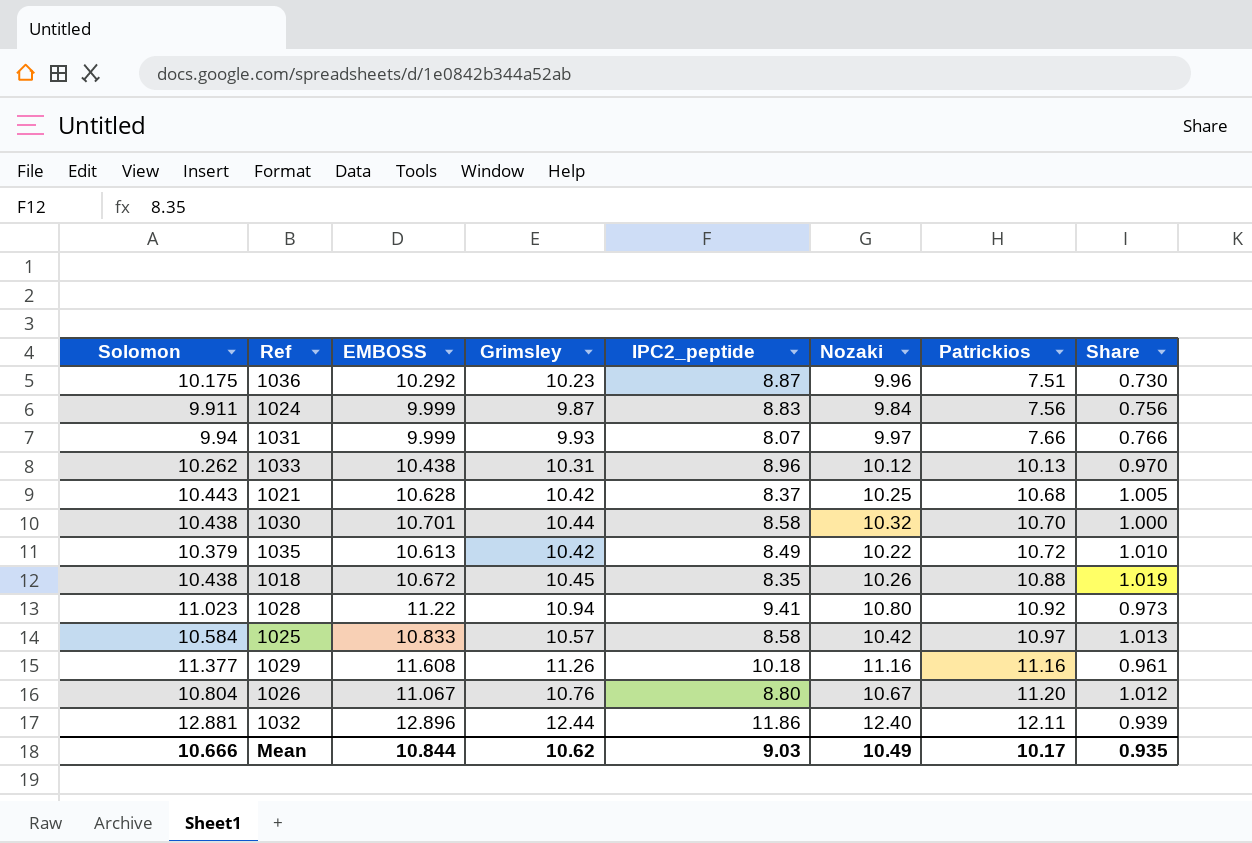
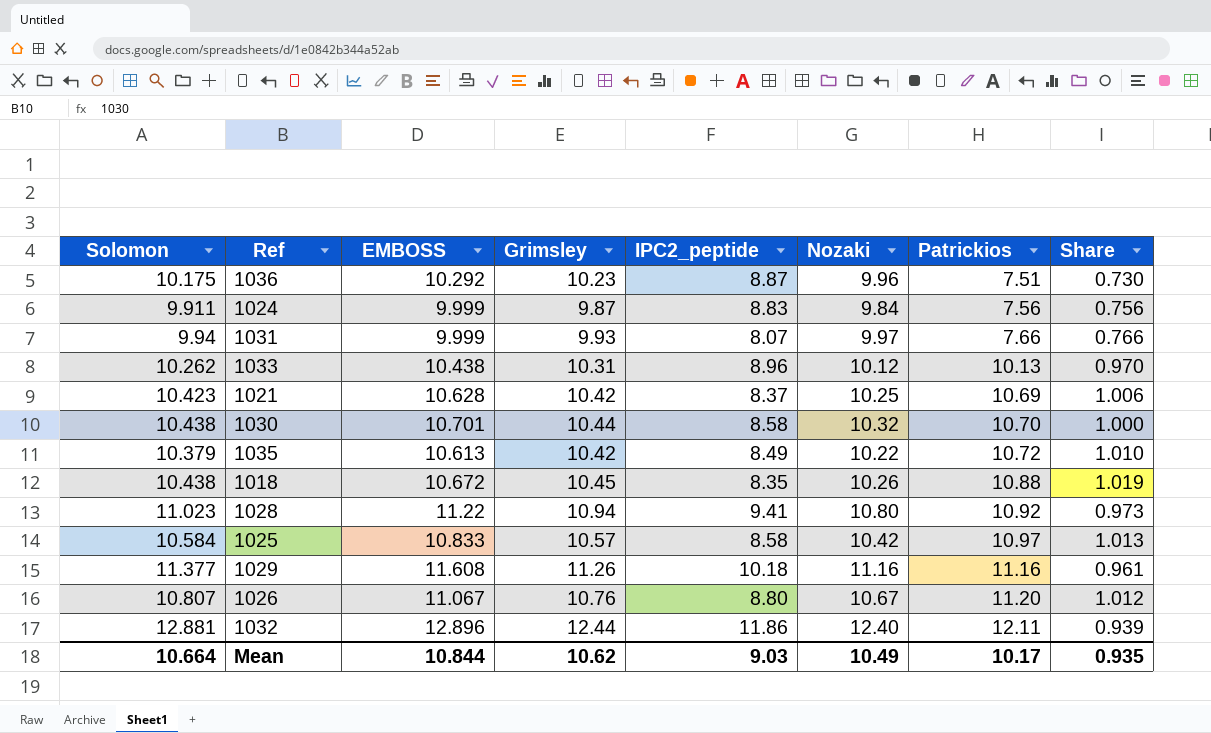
1021 | Solomon: 10.443 -> 10.423
1021 | Patrickios: 10.68 -> 10.69
1021 | Share: 1.005 -> 1.006
1026 | Solomon: 10.804 -> 10.807
Mean | Solomon: 10.666 -> 10.664

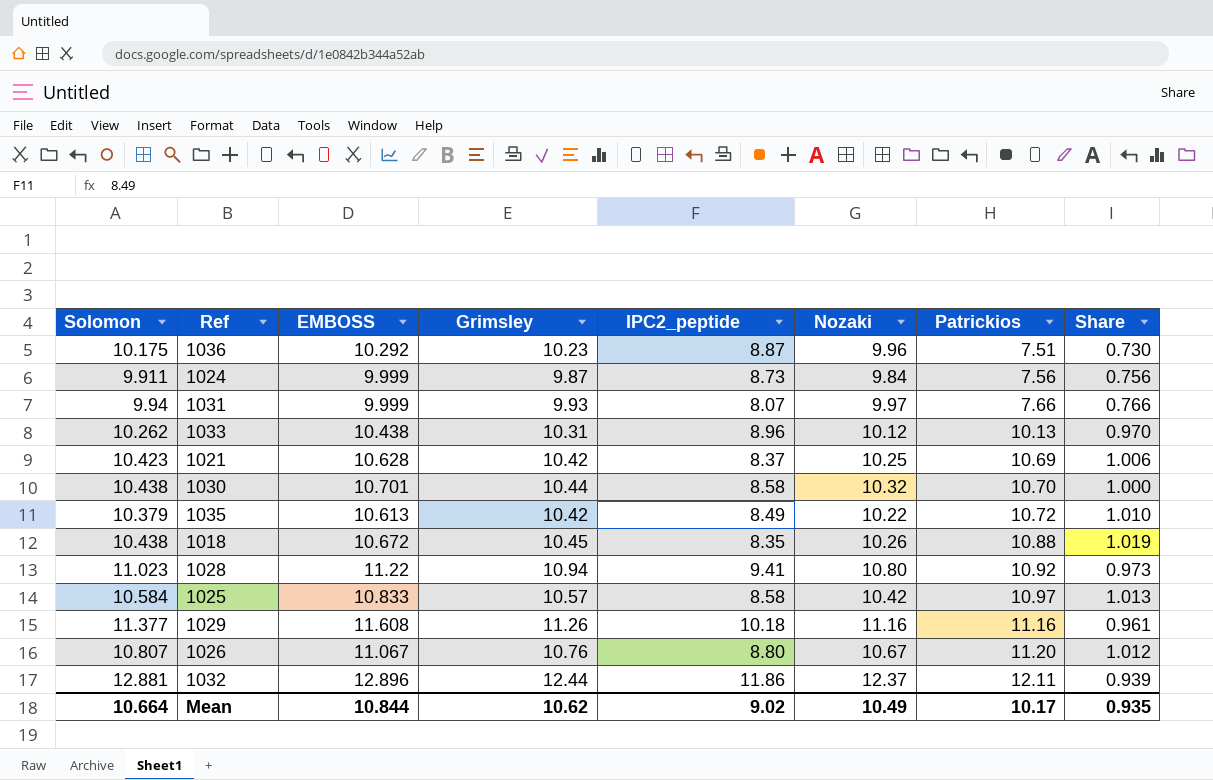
1024 | IPC2_peptide: 8.83 -> 8.73
1032 | Nozaki: 12.40 -> 12.37
Mean | IPC2_peptide: 9.03 -> 9.02

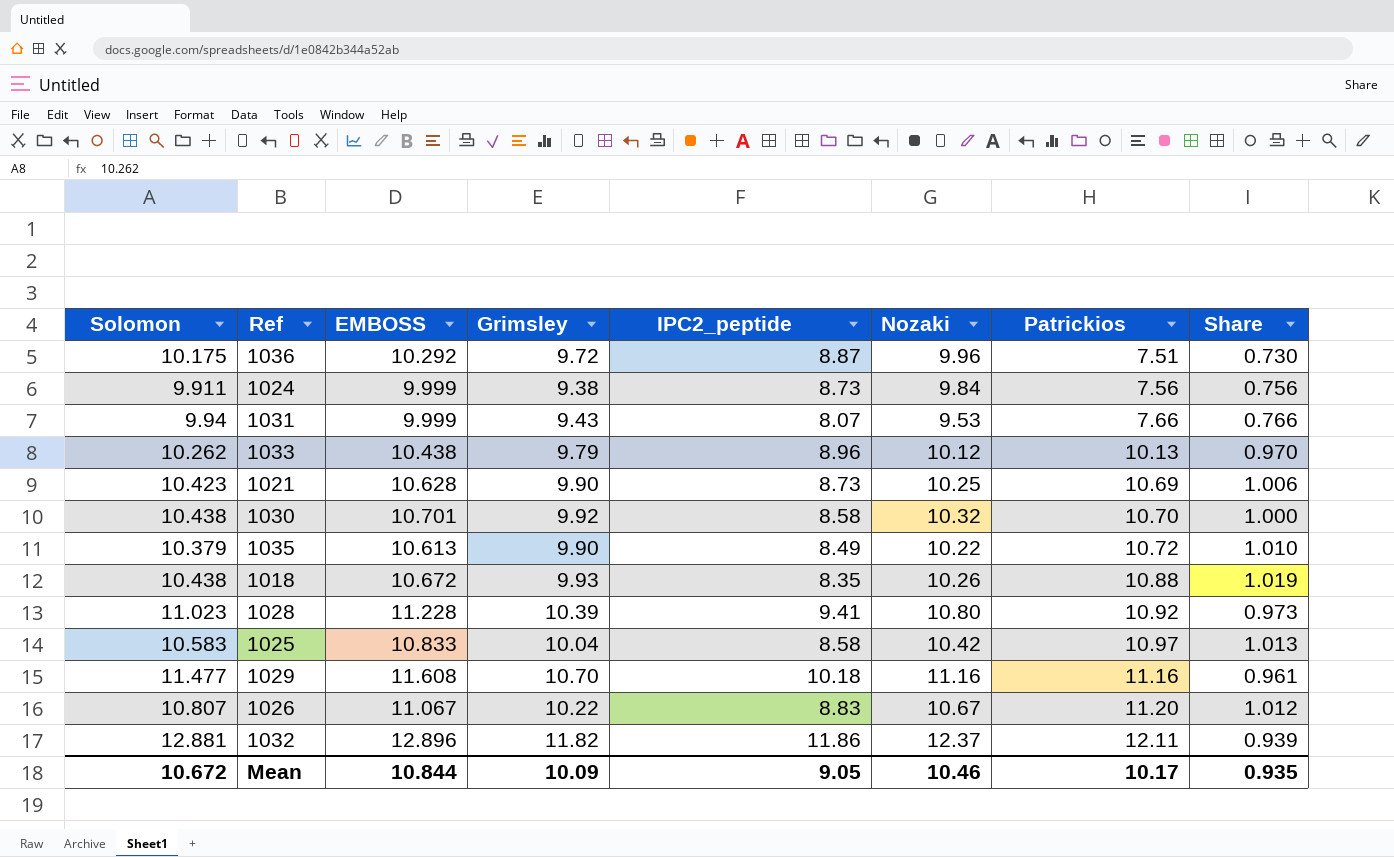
1036 | Grimsley: 10.23 -> 9.72
1024 | Grimsley: 9.87 -> 9.38
1031 | Grimsley: 9.93 -> 9.43
1031 | Nozaki: 9.97 -> 9.53
1033 | Grimsley: 10.31 -> 9.79
1021 | Grimsley: 10.42 -> 9.90
1021 | IPC2_peptide: 8.37 -> 8.73
1030 | Grimsley: 10.44 -> 9.92
1035 | Grimsley: 10.42 -> 9.90
1018 | Grimsley: 10.45 -> 9.93
1028 | EMBOSS: 11.22 -> 11.228
1028 | Grimsley: 10.94 -> 10.39
1025 | Solomon: 10.584 -> 10.583
1025 | Grimsley: 10.57 -> 10.04
1029 | Solomon: 11.377 -> 11.477
1029 | Grimsley: 11.26 -> 10.70
1026 | Grimsley: 10.76 -> 10.22
1026 | IPC2_peptide: 8.80 -> 8.83
1032 | Grimsley: 12.44 -> 11.82
Mean | Solomon: 10.664 -> 10.672
Mean | Grimsley: 10.62 -> 10.09
Mean | IPC2_peptide: 9.02 -> 9.05
Mean | Nozaki: 10.49 -> 10.46

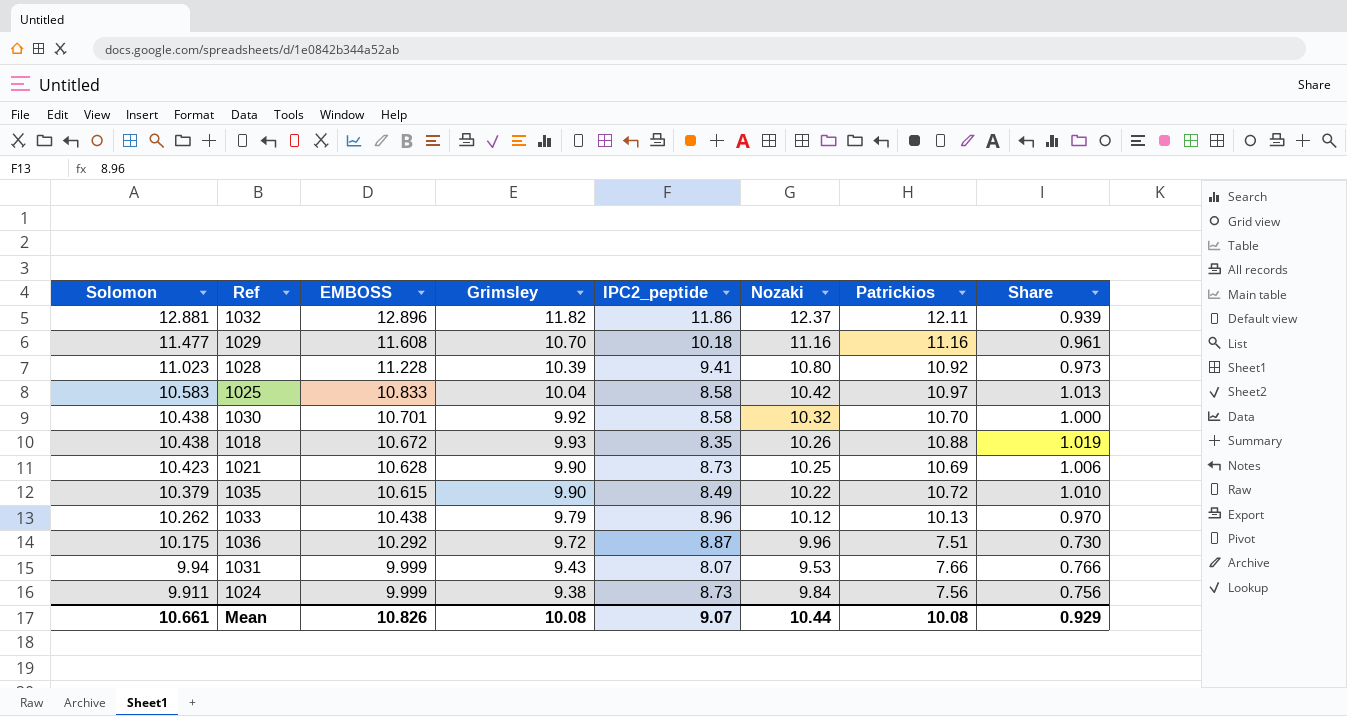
row order: Patrickios ascending -> Solomon descending
row 1026: 10.807 | 11.067 | 10.22 | 8.83 | 10.67 | 11.20 | 1.012 -> none
1035 | EMBOSS: 10.613 -> 10.615
Mean | Solomon: 10.672 -> 10.661
Mean | EMBOSS: 10.844 -> 10.826
Mean | Grimsley: 10.09 -> 10.08
Mean | IPC2_peptide: 9.05 -> 9.07
Mean | Nozaki: 10.46 -> 10.44
Mean | Patrickios: 10.17 -> 10.08
Mean | Share: 0.935 -> 0.929

